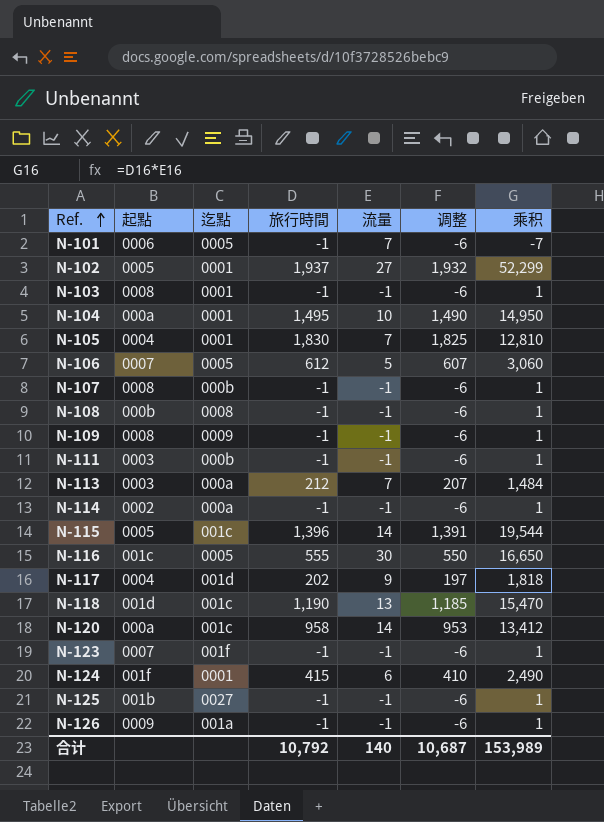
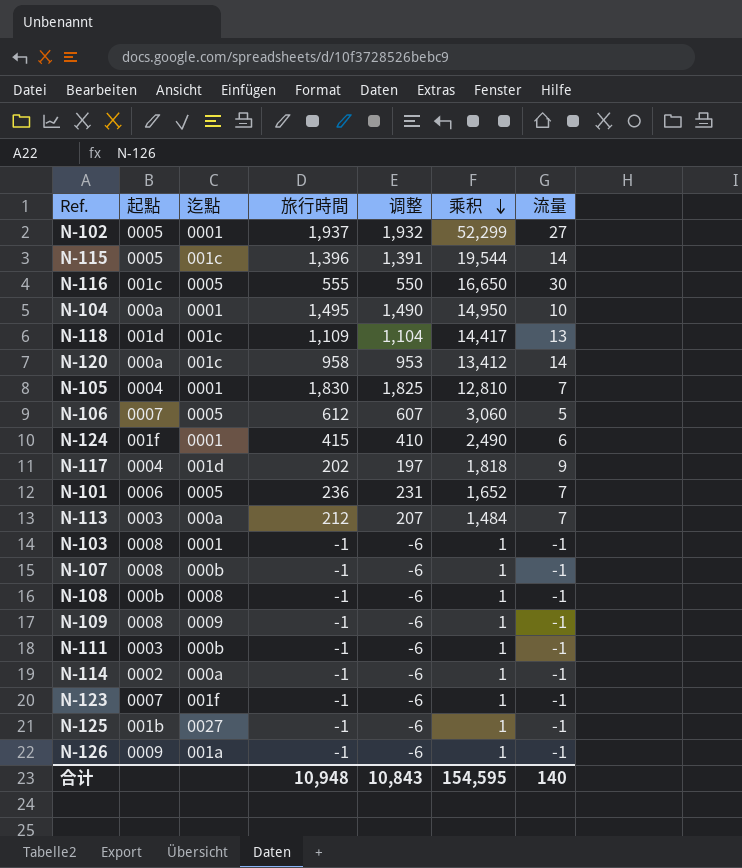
row order: Ref. ascending -> 乘积 descending
column 流量 | position: 5 -> 7
N-118 | 旅行時間: 1,190 -> 1,109
N-118 | 调整: 1,185 -> 1,104
N-118 | 乘积: 15,470 -> 14,417
N-101 | 旅行時間: -1 -> 236
N-101 | 调整: -6 -> 231
N-101 | 乘积: -7 -> 1,652
合计 | 旅行時間: 10,792 -> 10,948
合计 | 调整: 10,687 -> 10,843
合计 | 乘积: 153,989 -> 154,595

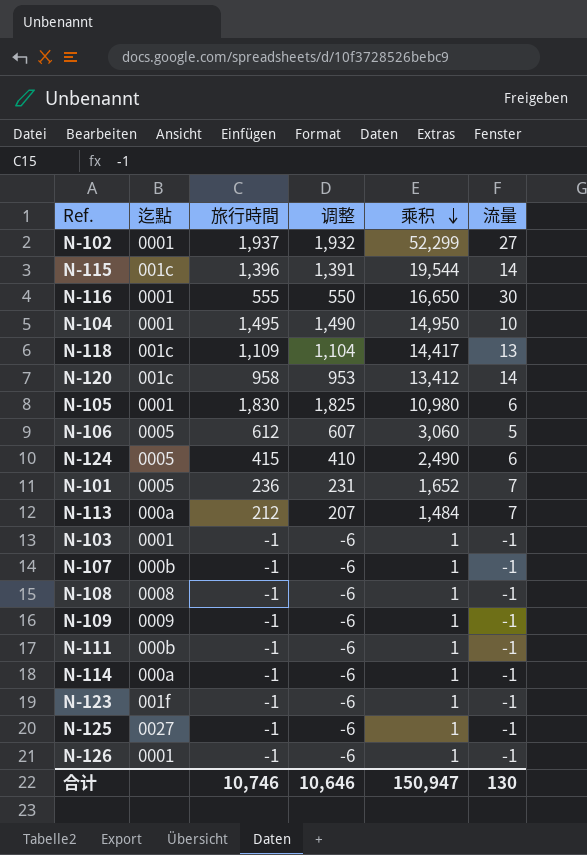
column 起點 | position: 2 -> none
row N-117: 0004 | 001d | 202 | 197 | 1,818 | 9 -> none
N-116 | 迄點: 0005 -> 0001
N-105 | 乘积: 12,810 -> 10,980
N-105 | 流量: 7 -> 6
N-124 | 迄點: 0001 -> 0005
N-126 | 迄點: 001a -> 0001
合计 | 旅行時間: 10,948 -> 10,746
合计 | 调整: 10,843 -> 10,646
合计 | 乘积: 154,595 -> 150,947
合计 | 流量: 140 -> 130

